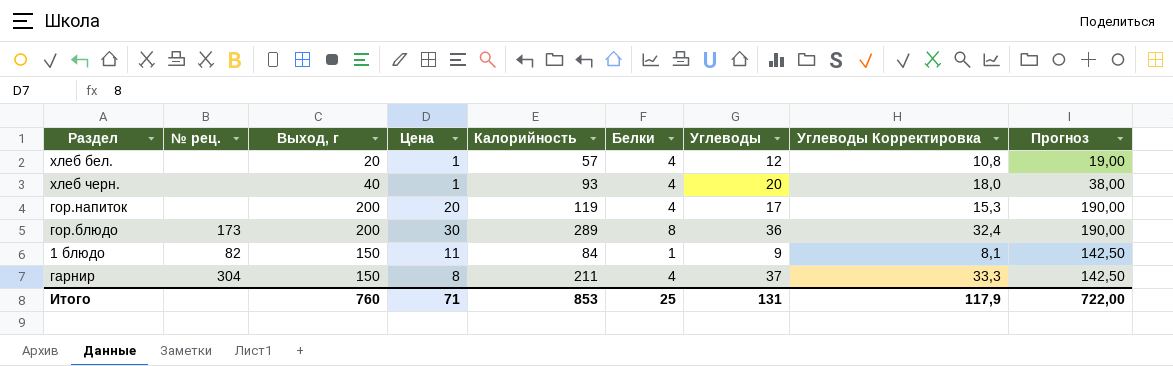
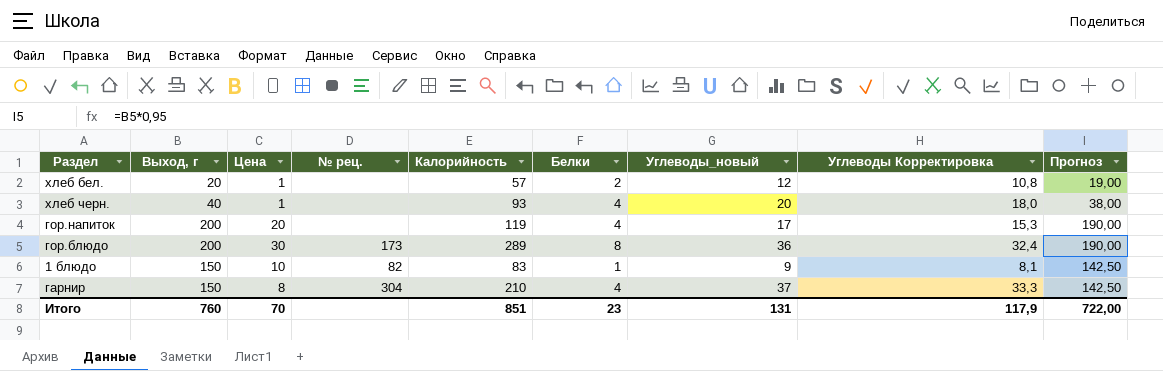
column № рец. | position: 2 -> 4
column name: Углеводы -> Углеводы_новый
хлеб бел. | Белки: 4 -> 2
1 блюдо | Цена: 11 -> 10
1 блюдо | Калорийность: 84 -> 83
гарнир | Калорийность: 211 -> 210
Итого | Цена: 71 -> 70
Итого | Калорийность: 853 -> 851
Итого | Белки: 25 -> 23

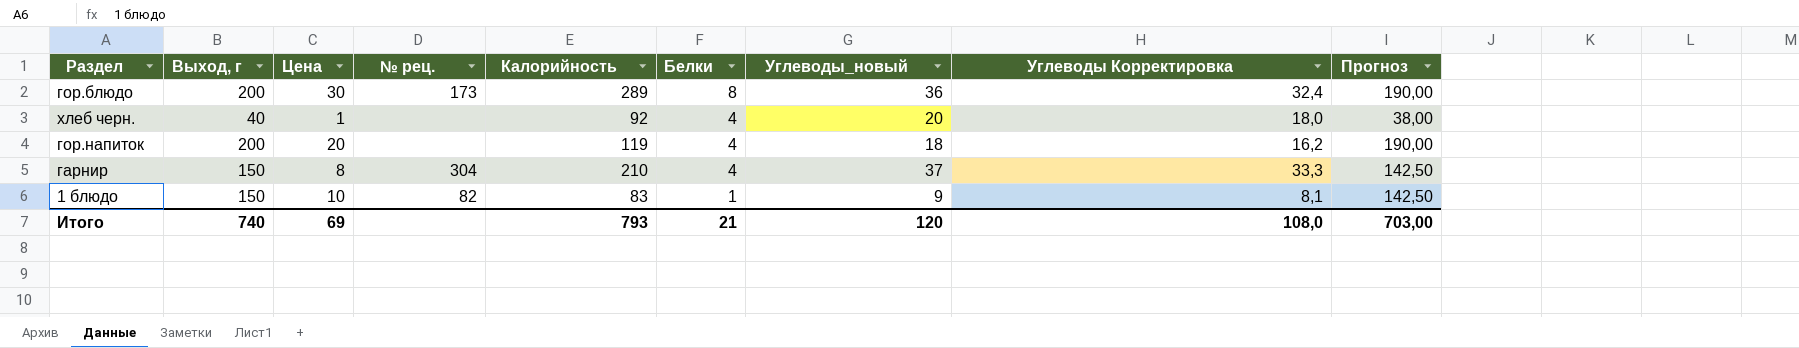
row order: none -> Белки descending
row хлеб бел.: 20 | 1 | none | 57 | 2 | 12 | 10,8 | 19,00 -> none
хлеб черн. | Калорийность: 93 -> 92
гор.напиток | Углеводы_новый: 17 -> 18
гор.напиток | Углеводы Корректировка: 15,3 -> 16,2
Итого | Выход, г: 760 -> 740
Итого | Цена: 70 -> 69
Итого | Калорийность: 851 -> 793
Итого | Белки: 23 -> 21
Итого | Углеводы_новый: 131 -> 120
Итого | Углеводы Корректировка: 117,9 -> 108,0
Итого | Прогноз: 722,00 -> 703,00

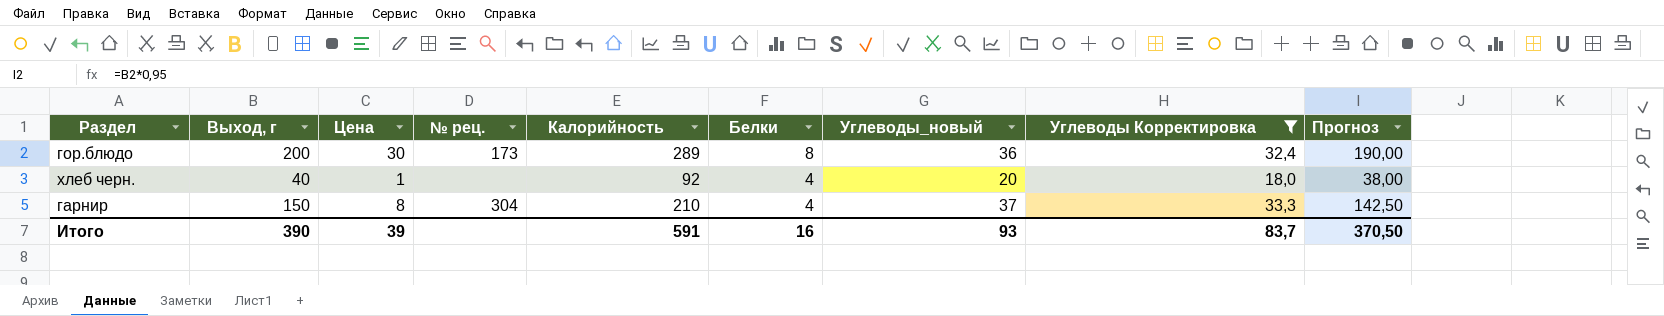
filter: none -> Углеводы Корректировка >= 18,0
Итого | Выход, г: 740 -> 390
Итого | Цена: 69 -> 39
Итого | Калорийность: 793 -> 591
Итого | Белки: 21 -> 16
Итого | Углеводы_новый: 120 -> 93
Итого | Углеводы Корректировка: 108,0 -> 83,7
Итого | Прогноз: 703,00 -> 370,50

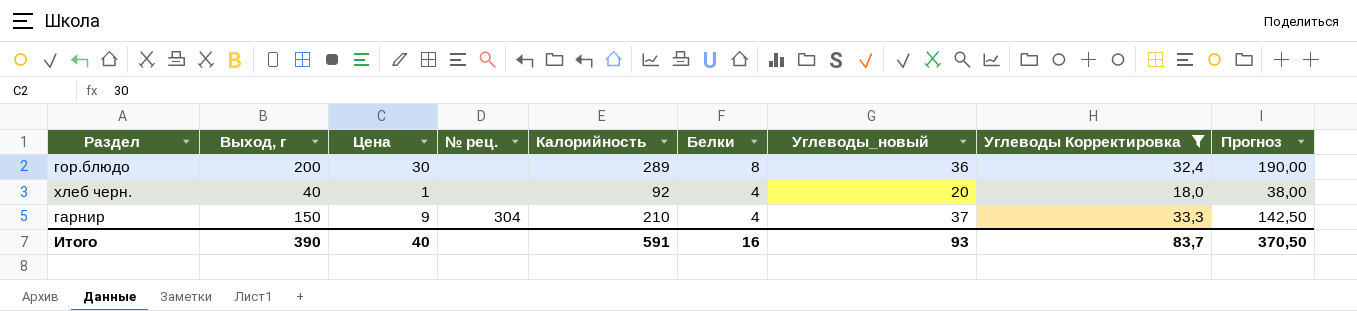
гор.блюдо | № рец.: 173 -> none
гарнир | Цена: 8 -> 9
Итого | Цена: 39 -> 40

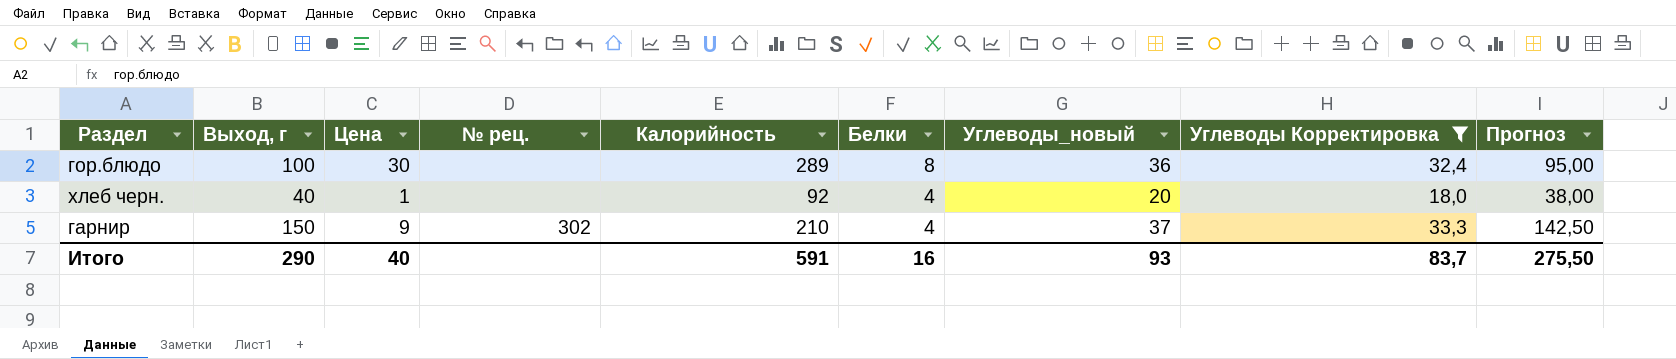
гор.блюдо | Выход, г: 200 -> 100
гор.блюдо | Прогноз: 190,00 -> 95,00
гарнир | № рец.: 304 -> 302
Итого | Выход, г: 390 -> 290
Итого | Прогноз: 370,50 -> 275,50

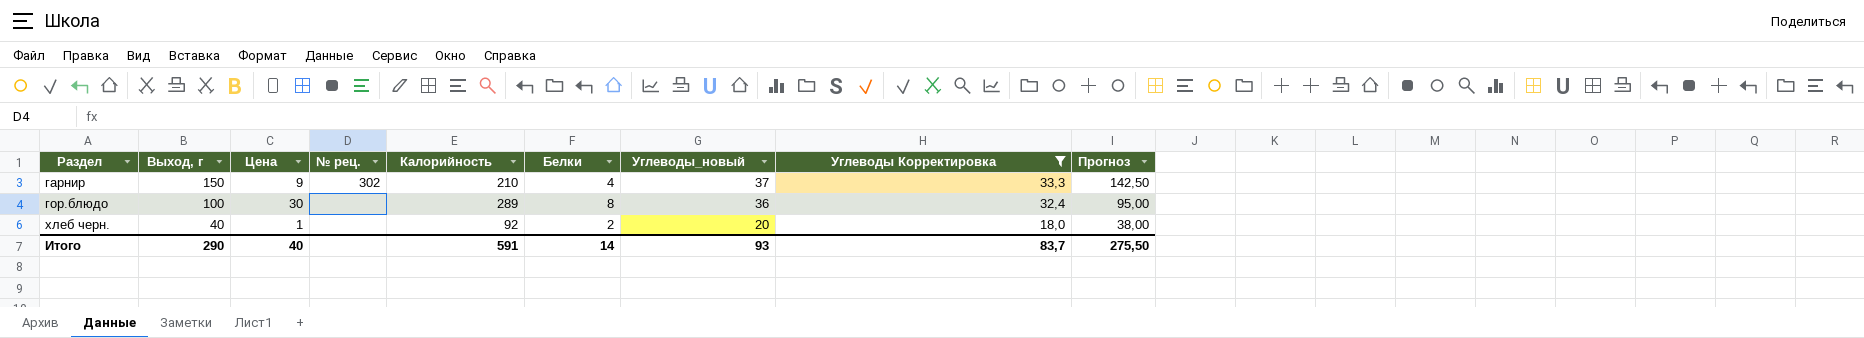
row order: Белки descending -> Раздел ascending
хлеб черн. | Белки: 4 -> 2
Итого | Белки: 16 -> 14

